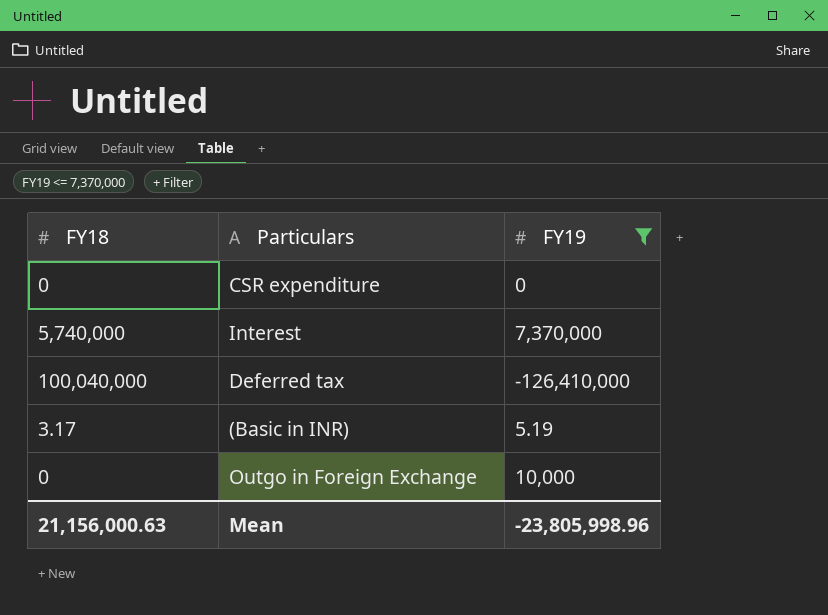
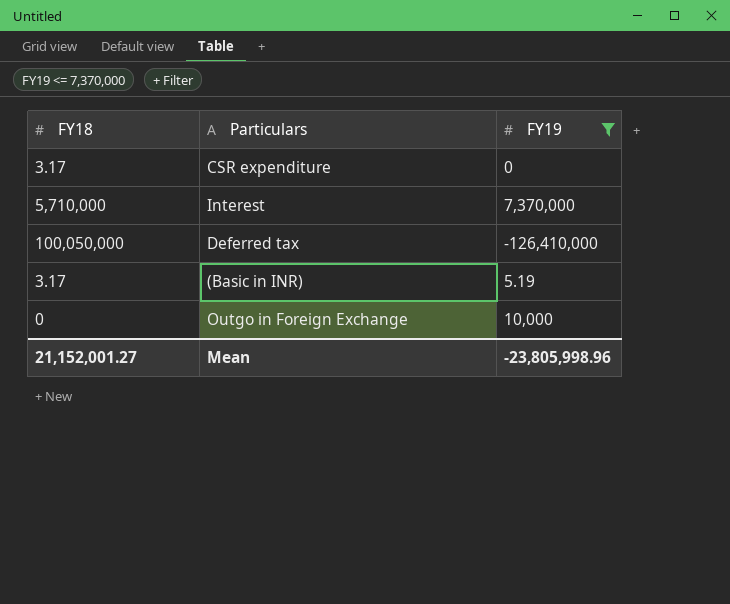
CSR expenditure | FY18: 0 -> 3.17
Interest | FY18: 5,740,000 -> 5,710,000
Deferred tax | FY18: 100,040,000 -> 100,050,000
Mean | FY18: 21,156,000.63 -> 21,152,001.27

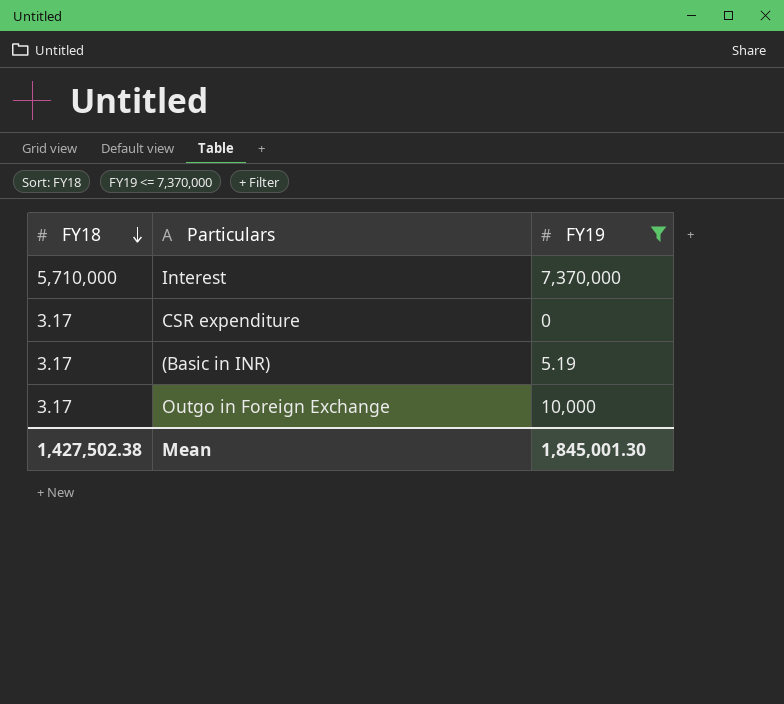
row order: none -> FY18 descending
row Deferred tax: 100,050,000 | -126,410,000 -> none
Outgo in Foreign Exchange | FY18: 0 -> 3.17
Mean | FY18: 21,152,001.27 -> 1,427,502.38
Mean | FY19: -23,805,998.96 -> 1,845,001.30

